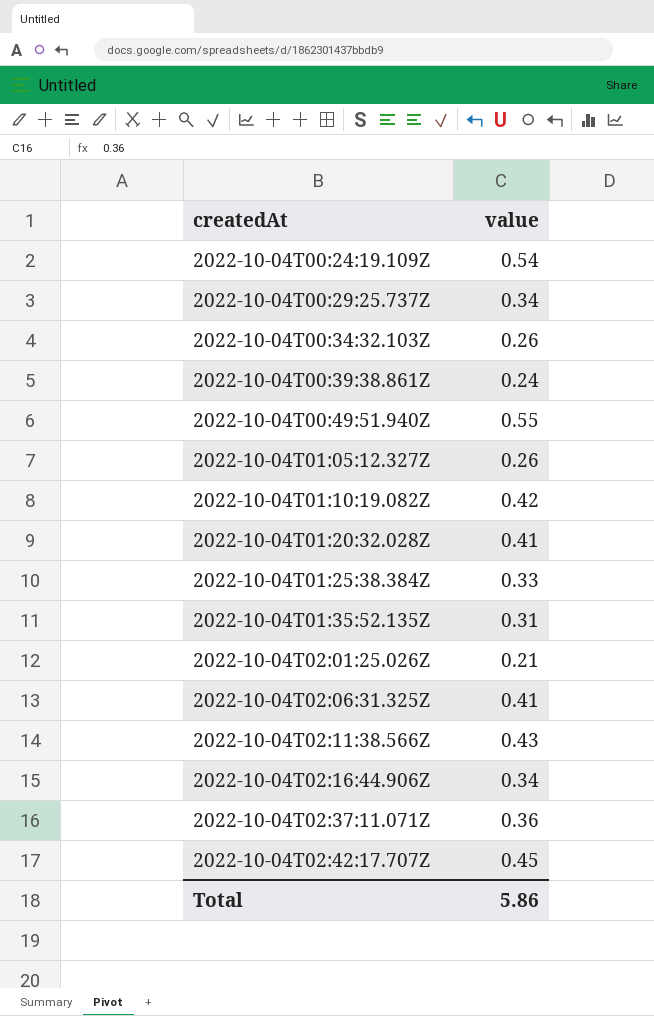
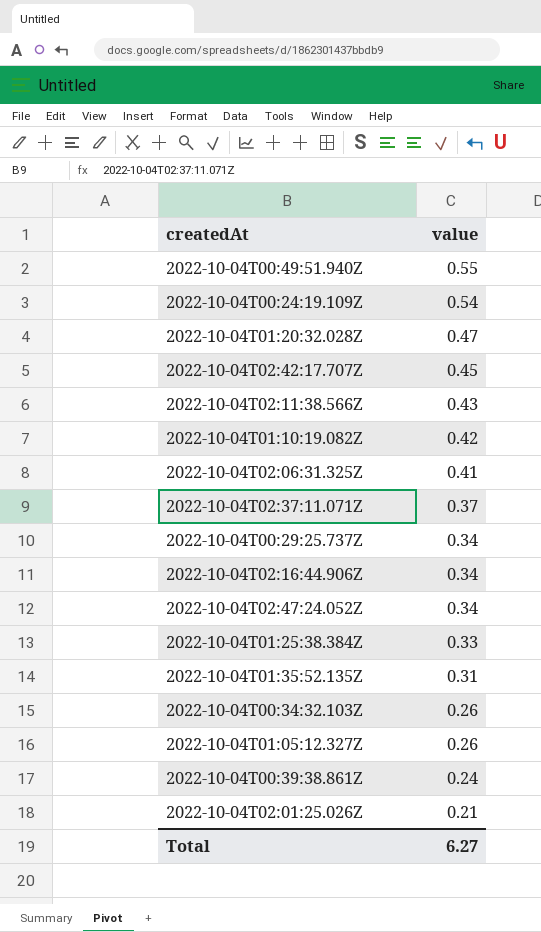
row order: createdAt ascending -> value descending
2022-10-04T01:20:32.028Z | value: 0.41 -> 0.47
2022-10-04T02:37:11.071Z | value: 0.36 -> 0.37
row 2022-10-04T02:47:24.052Z: none -> 0.34
Total | value: 5.86 -> 6.27

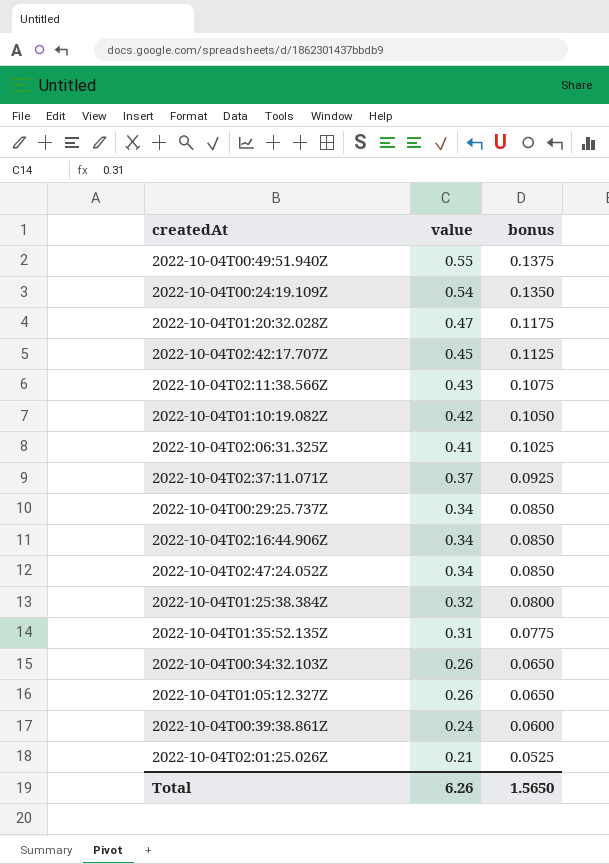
column bonus | formula: none -> [value] * 0.25
2022-10-04T01:25:38.384Z | value: 0.33 -> 0.32
Total | value: 6.27 -> 6.26

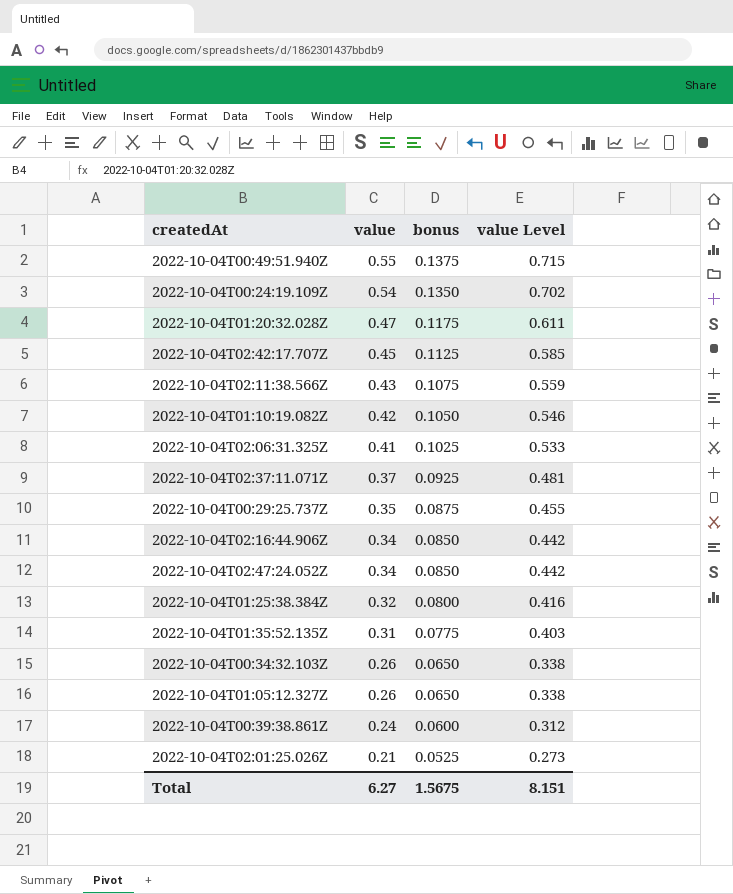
column value Level | formula: none -> [value] * 1.3
2022-10-04T00:29:25.737Z | value: 0.34 -> 0.35
2022-10-04T00:29:25.737Z | bonus: 0.0850 -> 0.0875
Total | value: 6.26 -> 6.27
Total | bonus: 1.5650 -> 1.5675

